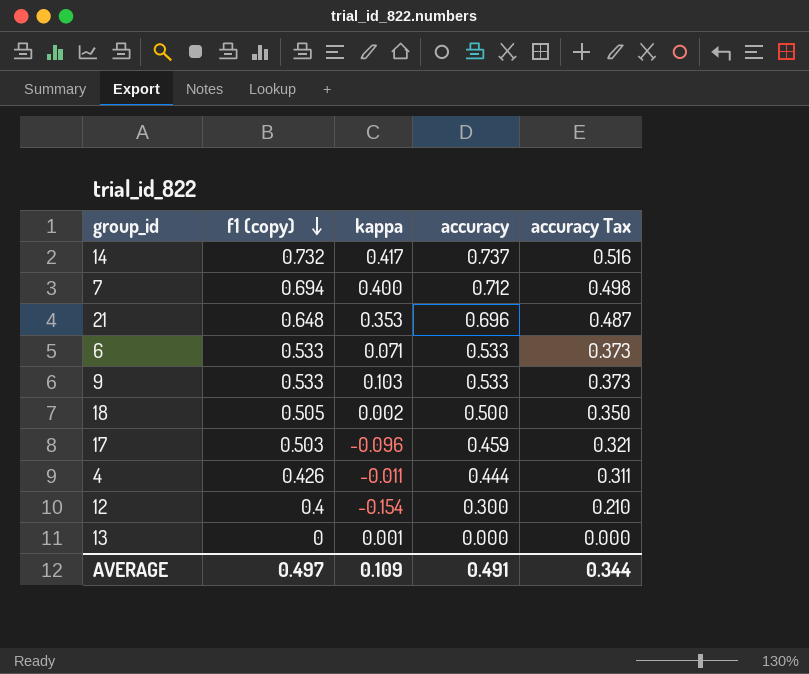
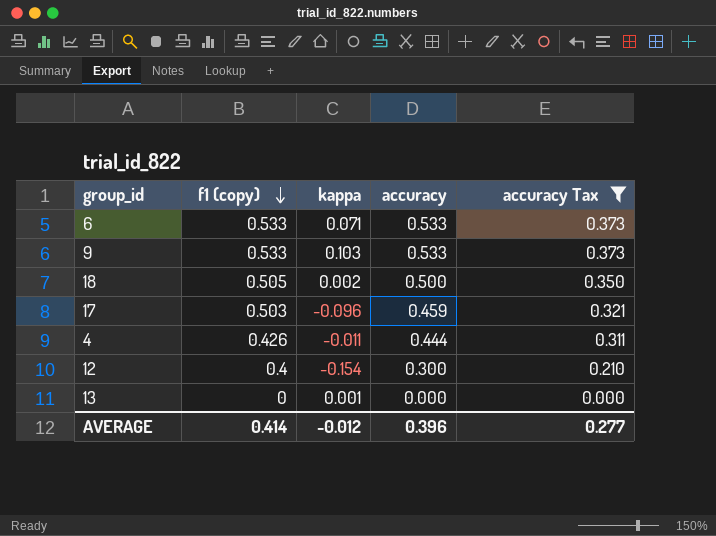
filter: none -> accuracy Tax <= 0.373
AVERAGE | f1 (copy): 0.497 -> 0.414
AVERAGE | kappa: 0.109 -> -0.012
AVERAGE | accuracy: 0.491 -> 0.396
AVERAGE | accuracy Tax: 0.344 -> 0.277

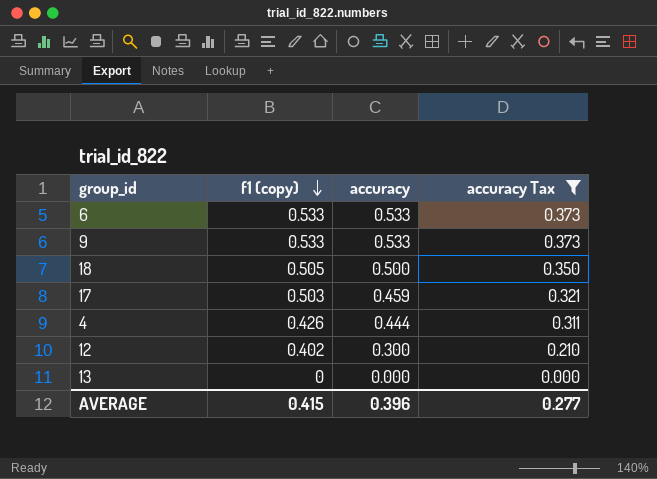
column kappa | position: 3 -> none
12 | f1 (copy): 0.4 -> 0.402
AVERAGE | f1 (copy): 0.414 -> 0.415

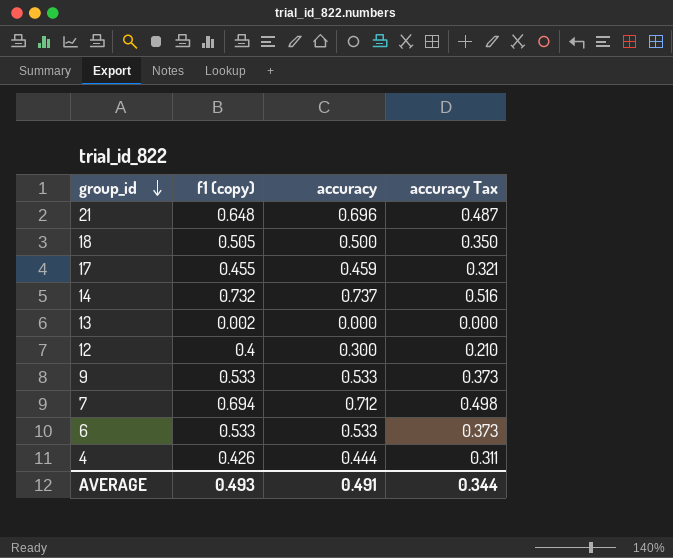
filter: accuracy Tax <= 0.373 -> none
row order: f1 (copy) descending -> group_id descending
17 | f1 (copy): 0.503 -> 0.455
13 | f1 (copy): 0 -> 0.002
12 | f1 (copy): 0.402 -> 0.4
AVERAGE | f1 (copy): 0.415 -> 0.493
AVERAGE | accuracy: 0.396 -> 0.491
AVERAGE | accuracy Tax: 0.277 -> 0.344

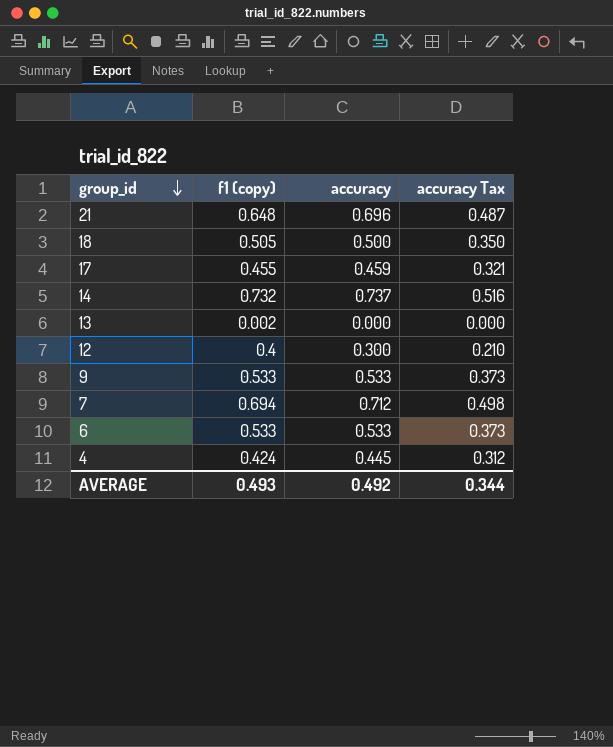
4 | f1 (copy): 0.426 -> 0.424
4 | accuracy: 0.444 -> 0.445
4 | accuracy Tax: 0.311 -> 0.312
AVERAGE | accuracy: 0.491 -> 0.492

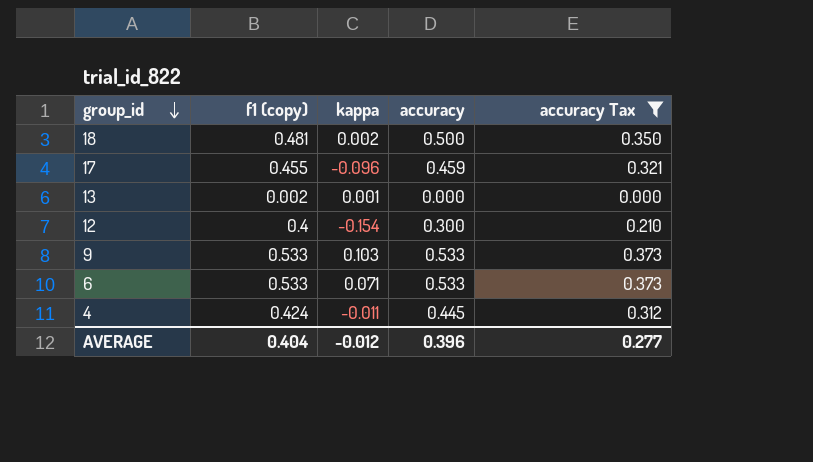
filter: none -> accuracy Tax <= 0.373
column kappa | position: none -> 3
18 | f1 (copy): 0.505 -> 0.481
AVERAGE | f1 (copy): 0.493 -> 0.404
AVERAGE | accuracy: 0.492 -> 0.396
AVERAGE | accuracy Tax: 0.344 -> 0.277

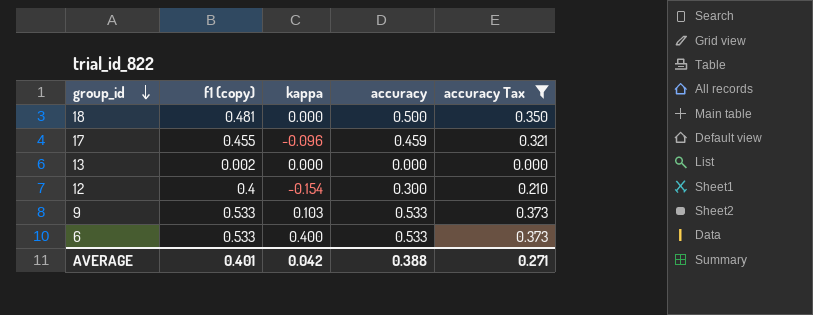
row 4: 0.424 | -0.011 | 0.445 | 0.312 -> none
18 | kappa: 0.002 -> 0.000
13 | kappa: 0.001 -> 0.000
6 | kappa: 0.071 -> 0.400
AVERAGE | f1 (copy): 0.404 -> 0.401
AVERAGE | kappa: -0.012 -> 0.042
AVERAGE | accuracy: 0.396 -> 0.388
AVERAGE | accuracy Tax: 0.277 -> 0.271

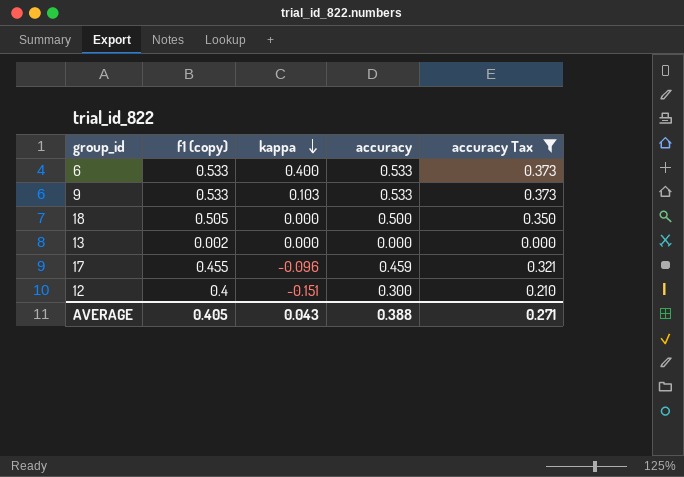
row order: group_id descending -> kappa descending
18 | f1 (copy): 0.481 -> 0.505
12 | kappa: -0.154 -> -0.151
AVERAGE | f1 (copy): 0.401 -> 0.405
AVERAGE | kappa: 0.042 -> 0.043

